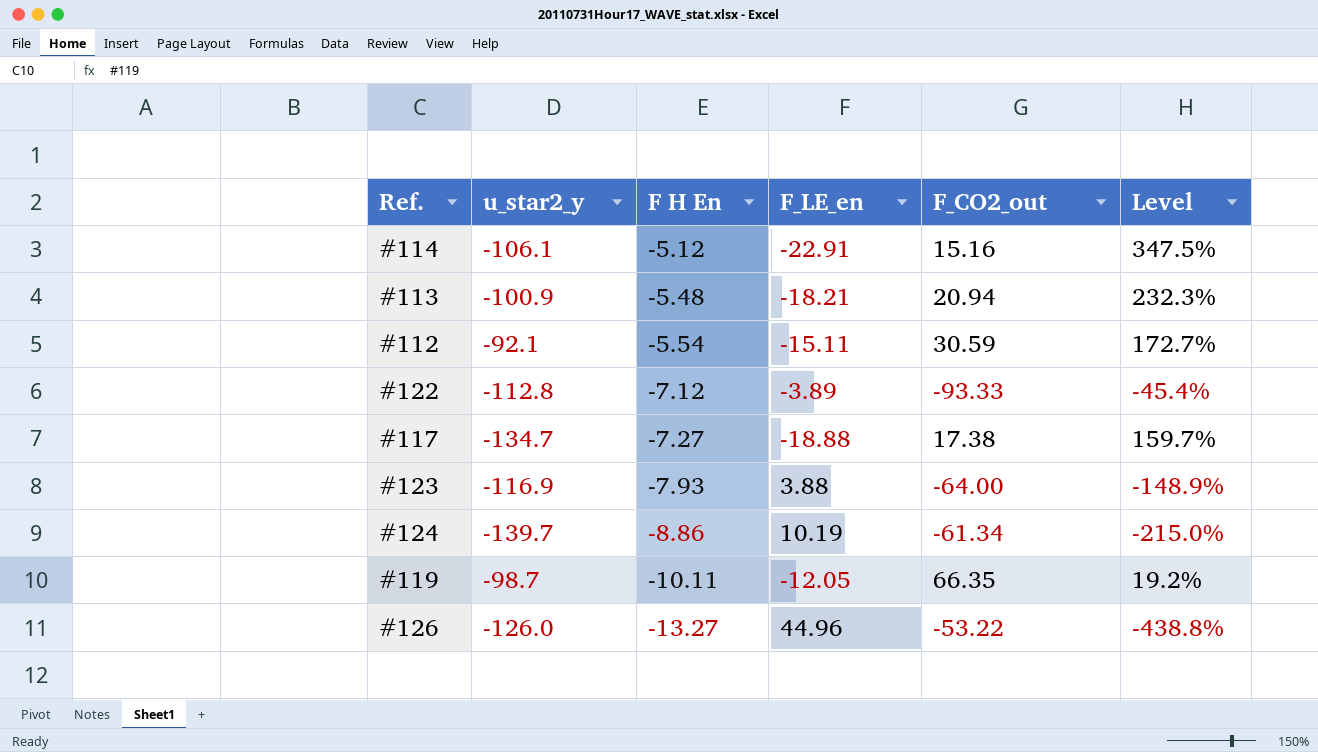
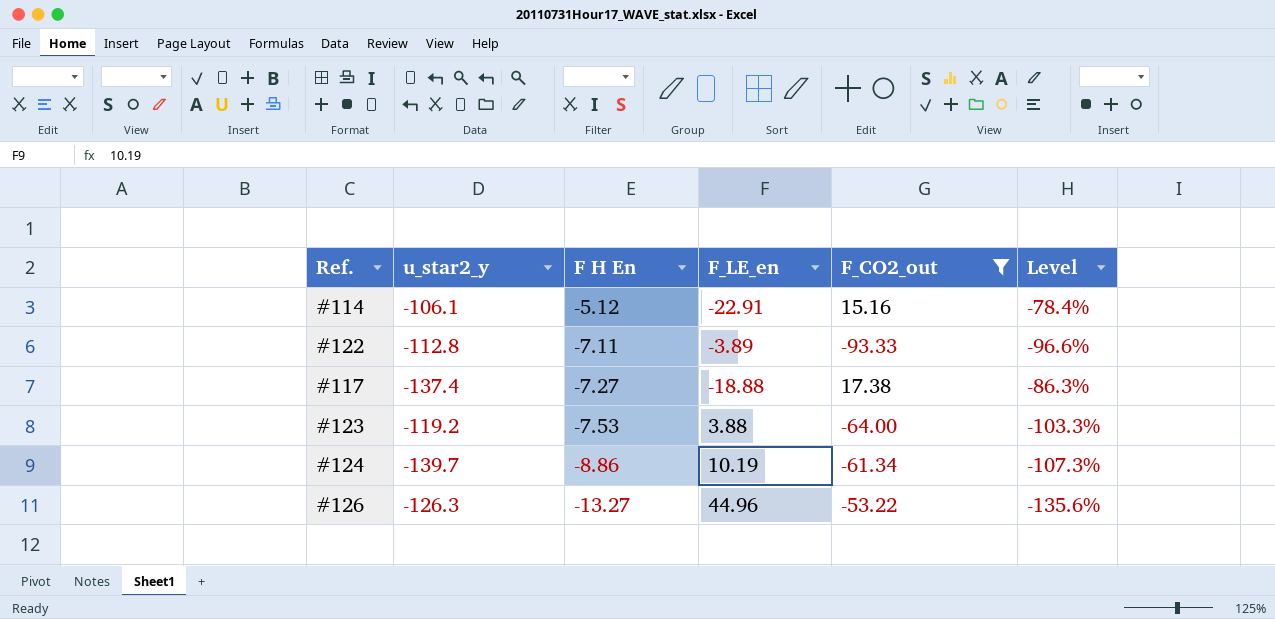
filter: none -> F_CO2_out <= 17.38
column Level | formula: ([F_LE_en] - [F H En]) / [F H En] -> ([F_LE_en] - [u_star2_y]) / [u_star2_y]
#122 | F H En: -7.12 -> -7.11
#117 | u_star2_y: -134.7 -> -137.4
#123 | u_star2_y: -116.9 -> -119.2
#123 | F H En: -7.93 -> -7.53
#126 | u_star2_y: -126.0 -> -126.3

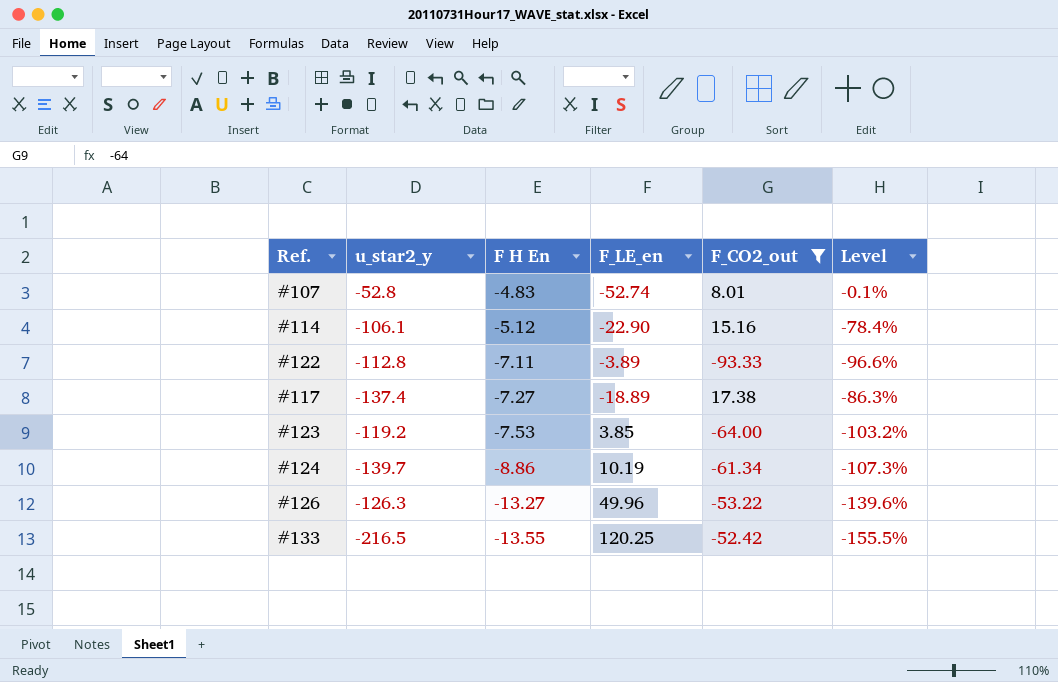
row #107: none -> -52.8 | -4.83 | -52.74 | 8.01 | -0.1%
#114 | F_LE_en: -22.91 -> -22.90
#117 | F_LE_en: -18.88 -> -18.89
#123 | F_LE_en: 3.88 -> 3.85
#123 | Level: -103.3% -> -103.2%
#126 | F_LE_en: 44.96 -> 49.96
#126 | Level: -135.6% -> -139.6%
row #133: none -> -216.5 | -13.55 | 120.25 | -52.42 | -155.5%

